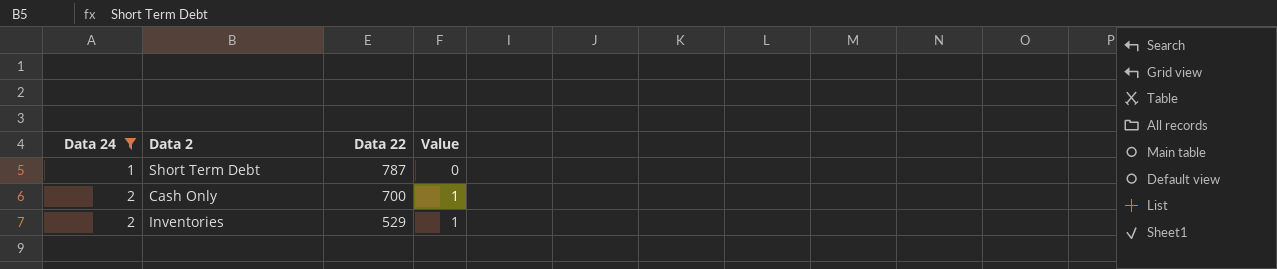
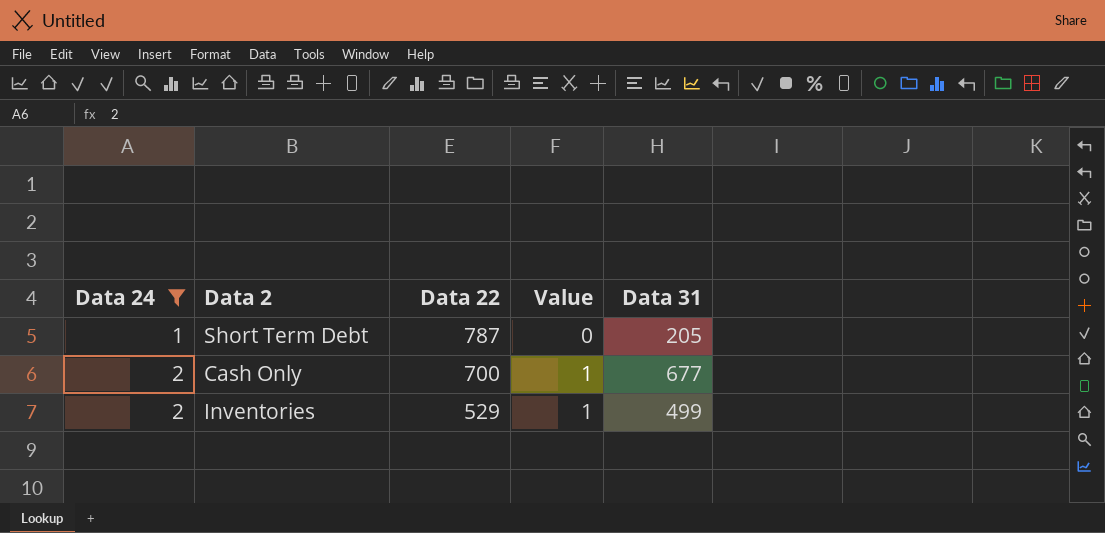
column Data 31 | position: none -> 5

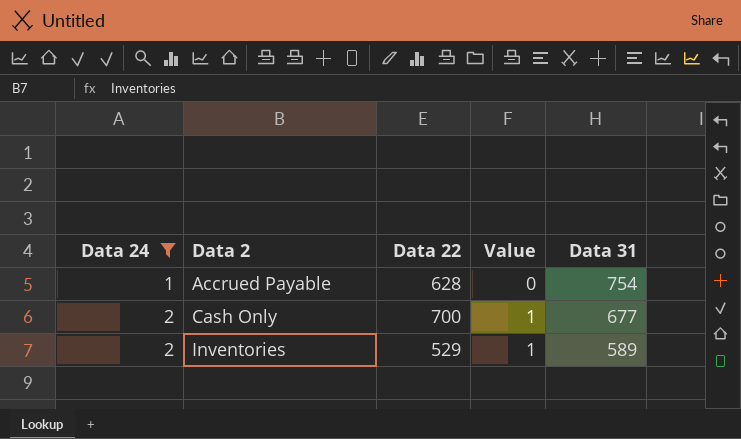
row Short Term Debt: 1 | 787 | 0 | 205 -> none
row Accrued Payable: none -> 1 | 628 | 0 | 754
Inventories | Data 31: 499 -> 589

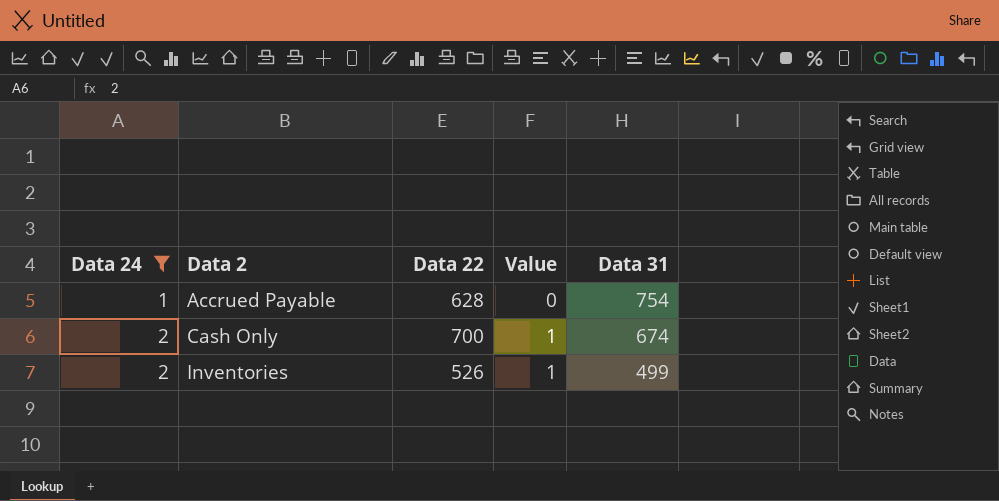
Cash Only | Data 31: 677 -> 674
Inventories | Data 22: 529 -> 526
Inventories | Data 31: 589 -> 499

